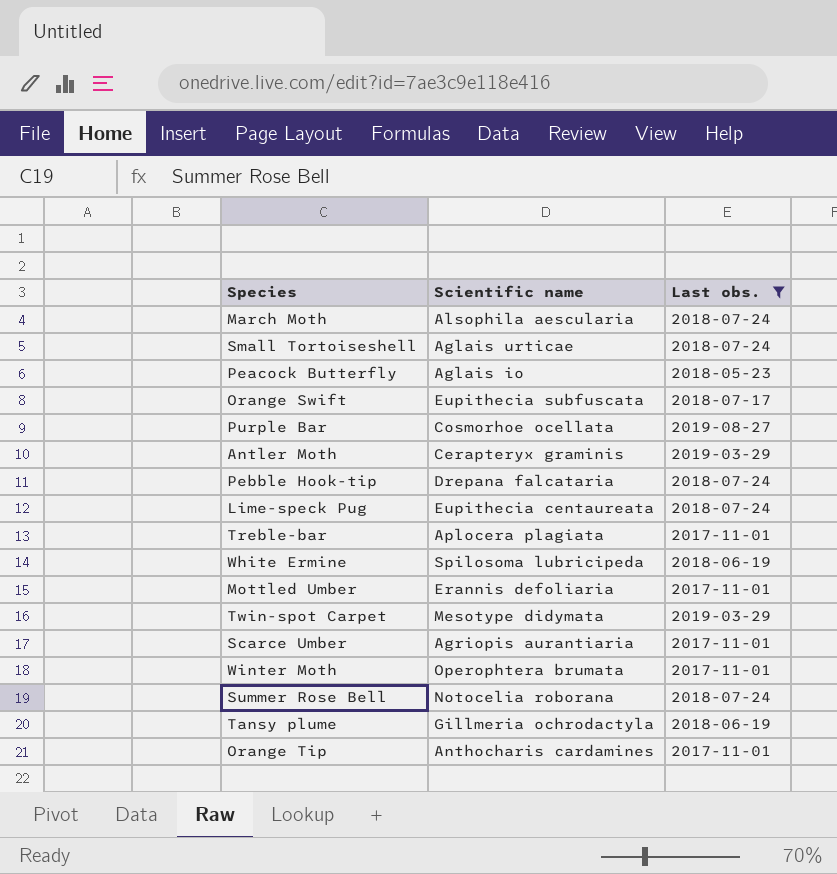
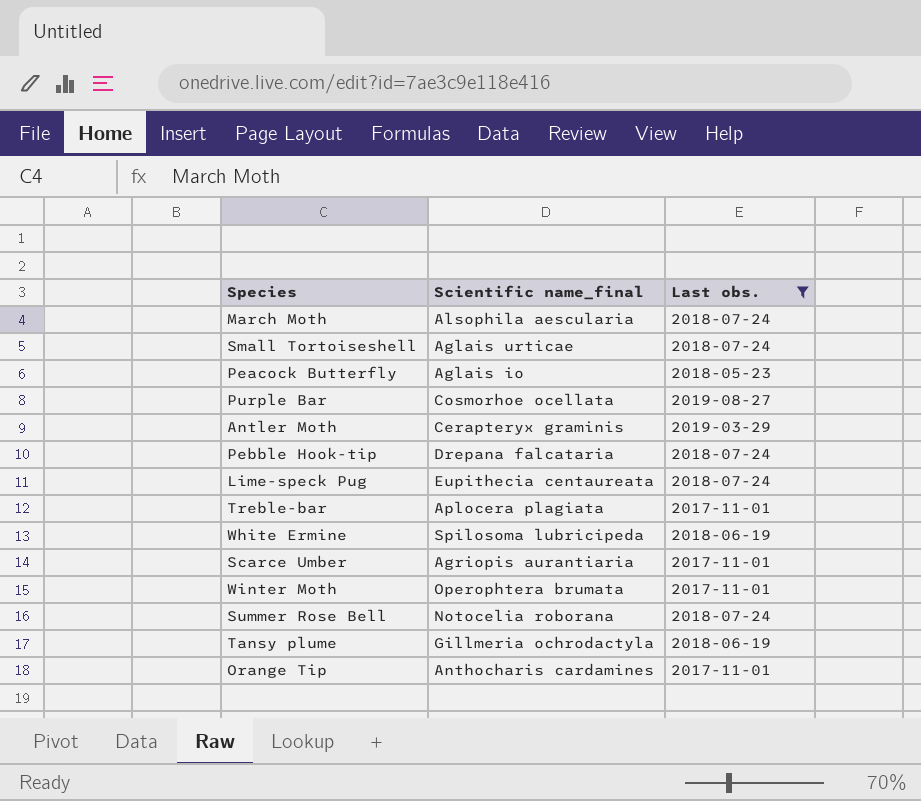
column name: Scientific name -> Scientific name_final
row Orange Swift: Eupithecia subfuscata | 2018-07-17 -> none
row Mottled Umber: Erannis defoliaria | 2017-11-01 -> none
row Twin-spot Carpet: Mesotype didymata | 2019-03-29 -> none

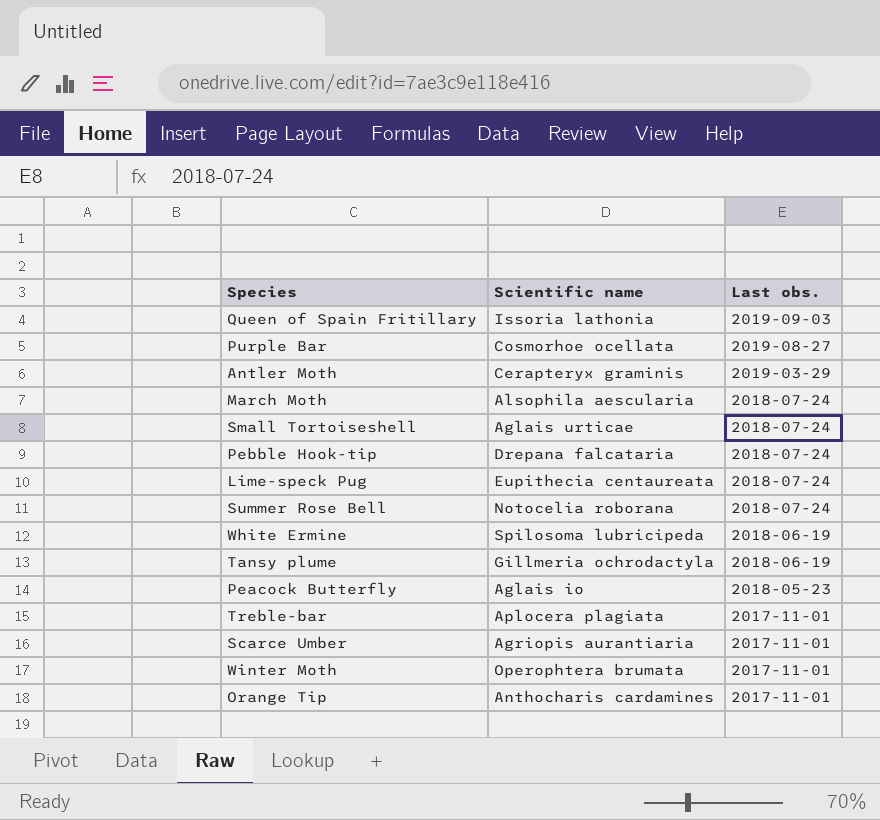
filter: Last obs. != 2019-09-03 -> none
row order: none -> Last obs. descending
column name: Scientific name_final -> Scientific name

